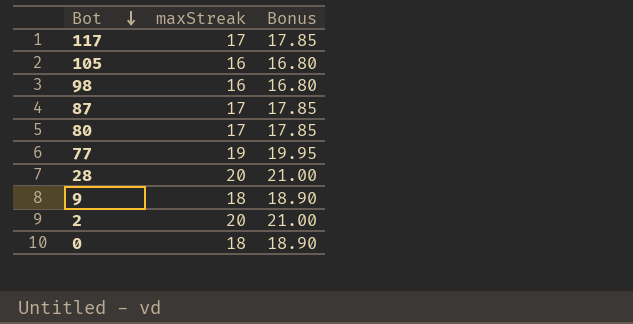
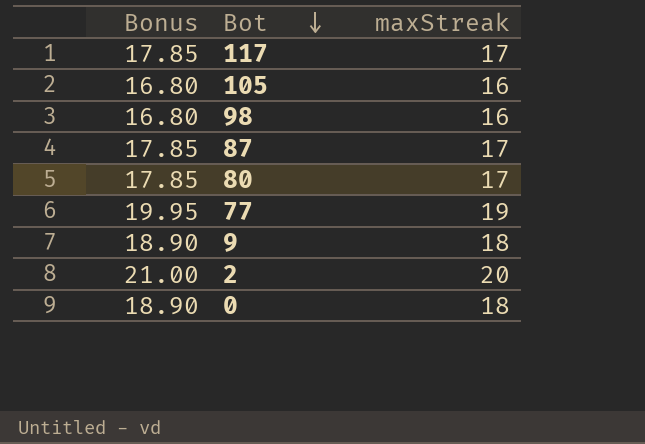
column Bonus | position: 3 -> 1
row 28: 20 | 21.00 -> none

